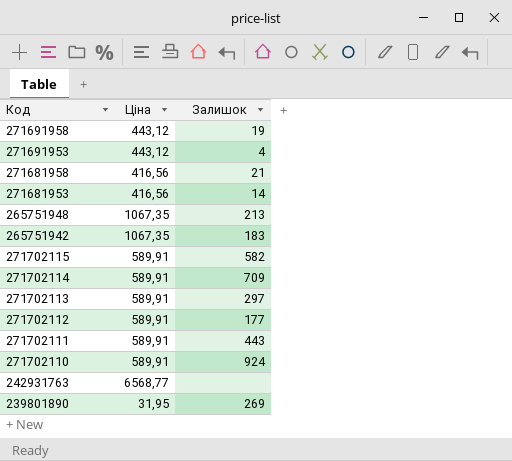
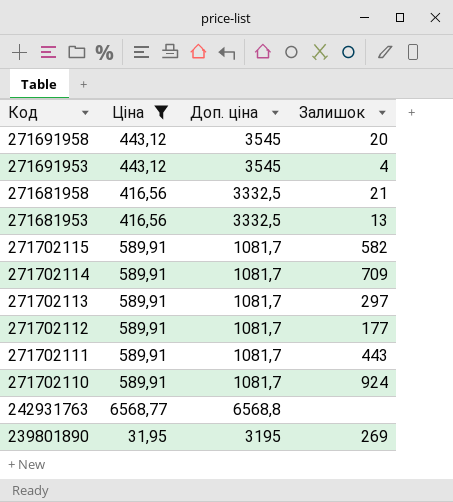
filter: none -> Ціна != 1067,35
column Доп. ціна | position: none -> 3
271691958 | Залишок: 19 -> 20
271681953 | Залишок: 14 -> 13

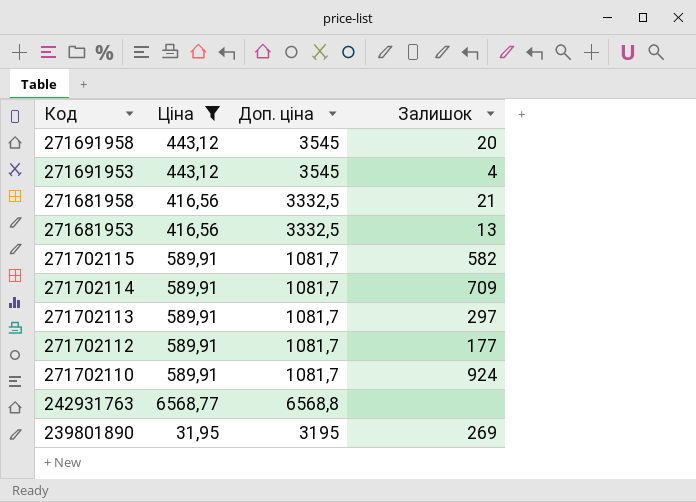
row 271702111: 589,91 | 1081,7 | 443 -> none

